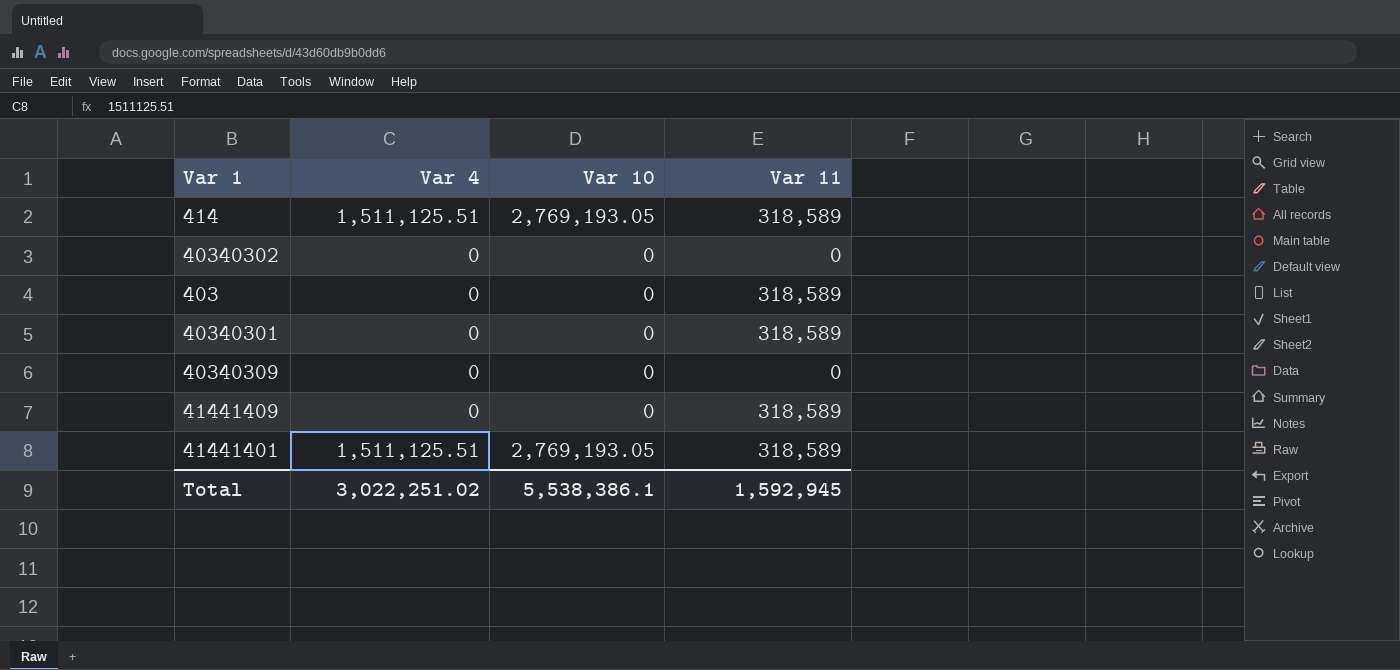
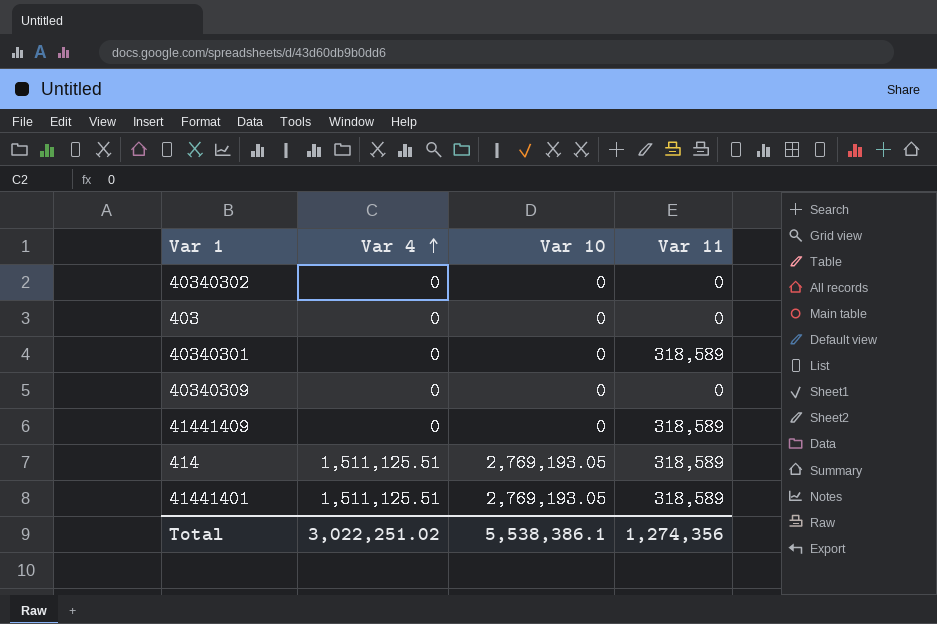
row order: none -> Var 4 ascending
403 | Var 11: 318,589 -> 0
Total | Var 11: 1,592,945 -> 1,274,356

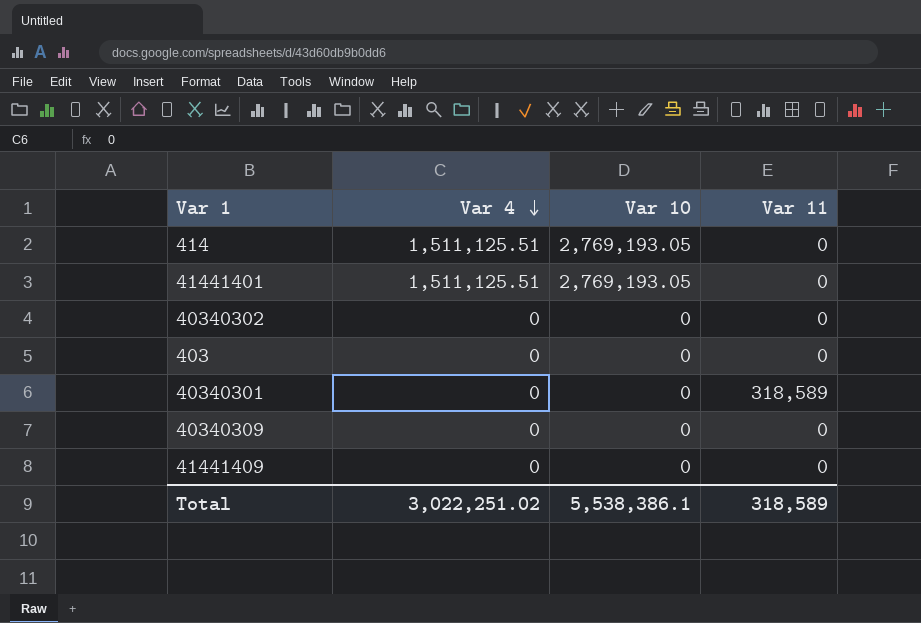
row order: Var 4 ascending -> Var 4 descending
414 | Var 11: 318,589 -> 0
41441401 | Var 11: 318,589 -> 0
41441409 | Var 11: 318,589 -> 0
Total | Var 11: 1,274,356 -> 318,589

